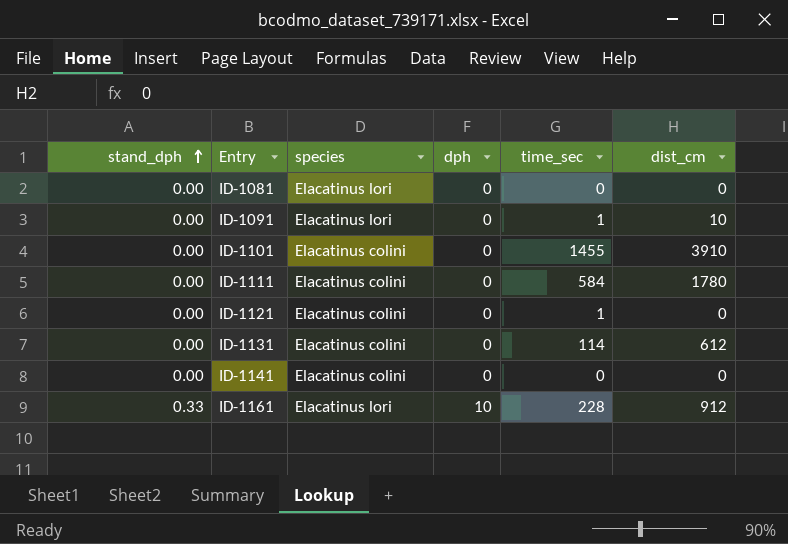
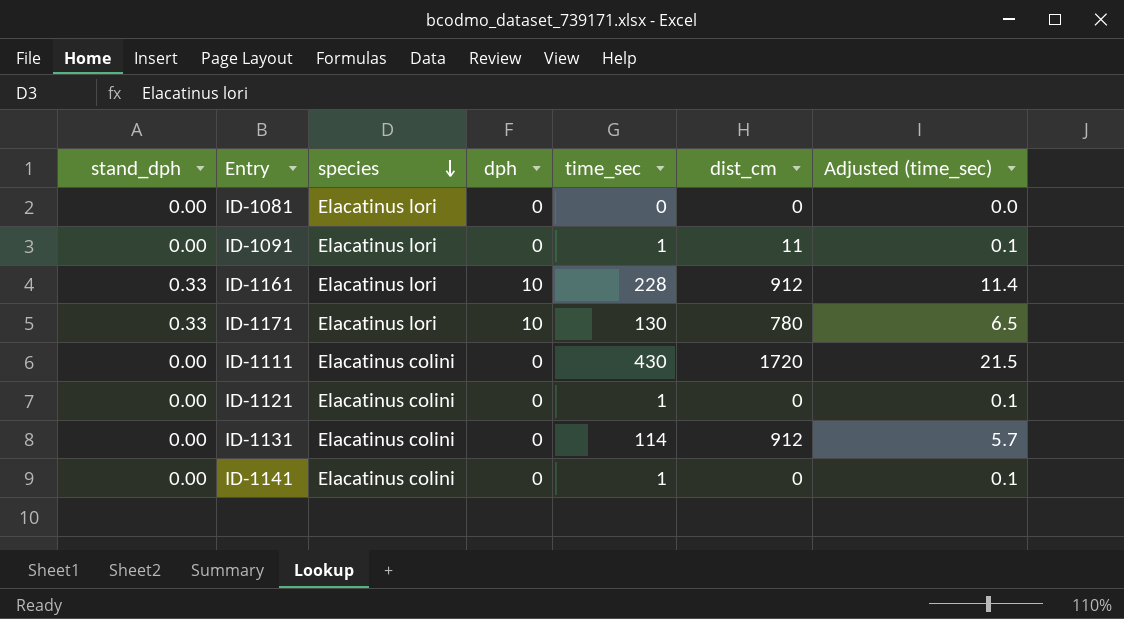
row order: stand_dph ascending -> species descending
column Adjusted (time_sec) | formula: none -> [time_sec] * 0.05
row ID-1101: 0.00 | Elacatinus colini | 0 | 1455 | 3910 -> none
ID-1091 | dist_cm: 10 -> 11
row ID-1171: none -> 0.33 | Elacatinus lori | 10 | 130 | 780 | 6.5
ID-1111 | time_sec: 584 -> 430
ID-1111 | dist_cm: 1780 -> 1720
ID-1131 | dist_cm: 612 -> 912
ID-1141 | time_sec: 0 -> 1

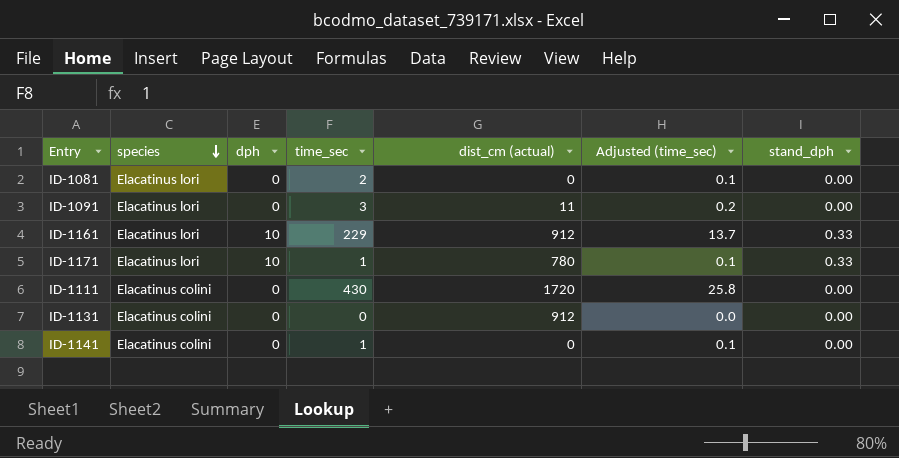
column name: dist_cm -> dist_cm (actual)
column Adjusted (time_sec) | formula: [time_sec] * 0.05 -> [time_sec] * 0.06
column stand_dph | position: 1 -> 7
row ID-1121: 0.00 | Elacatinus colini | 0 | 1 | 0 | 0.1 -> none
ID-1081 | time_sec: 0 -> 2
ID-1091 | time_sec: 1 -> 3
ID-1161 | time_sec: 228 -> 229
ID-1171 | time_sec: 130 -> 1
ID-1131 | time_sec: 114 -> 0

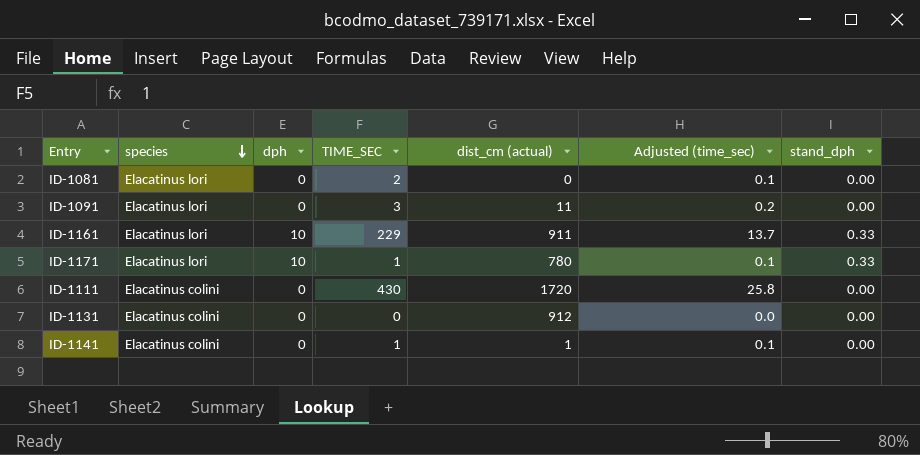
column name: time_sec -> TIME_SEC
ID-1161 | dist_cm (actual): 912 -> 911
ID-1141 | dist_cm (actual): 0 -> 1

